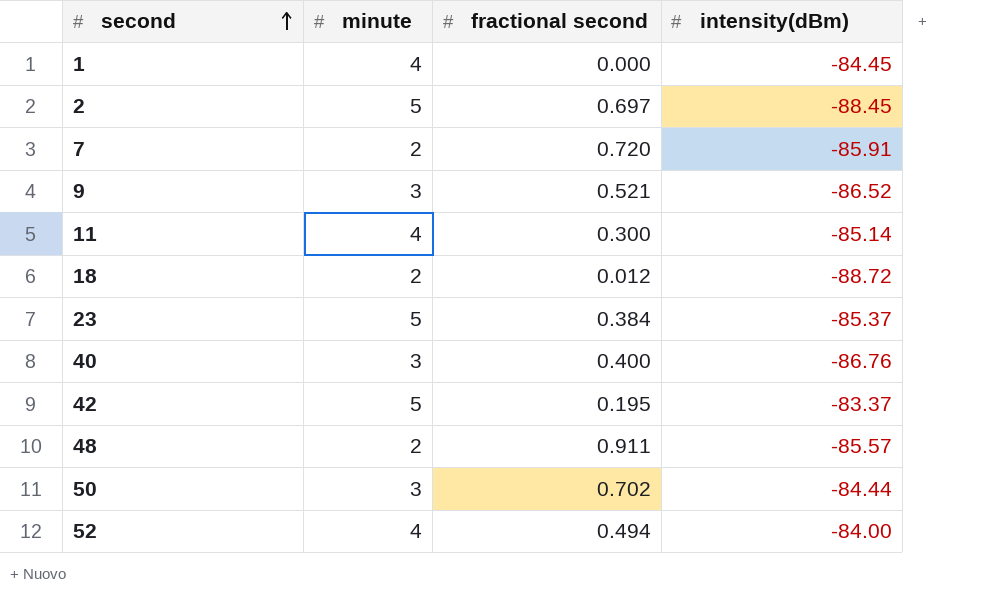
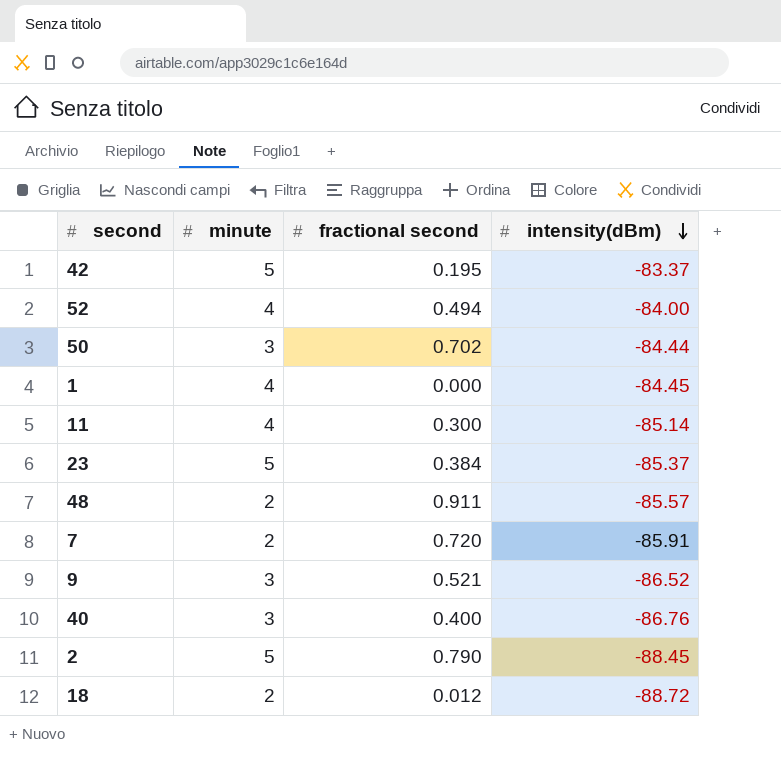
row order: second ascending -> intensity(dBm) descending
2 | fractional second: 0.697 -> 0.790

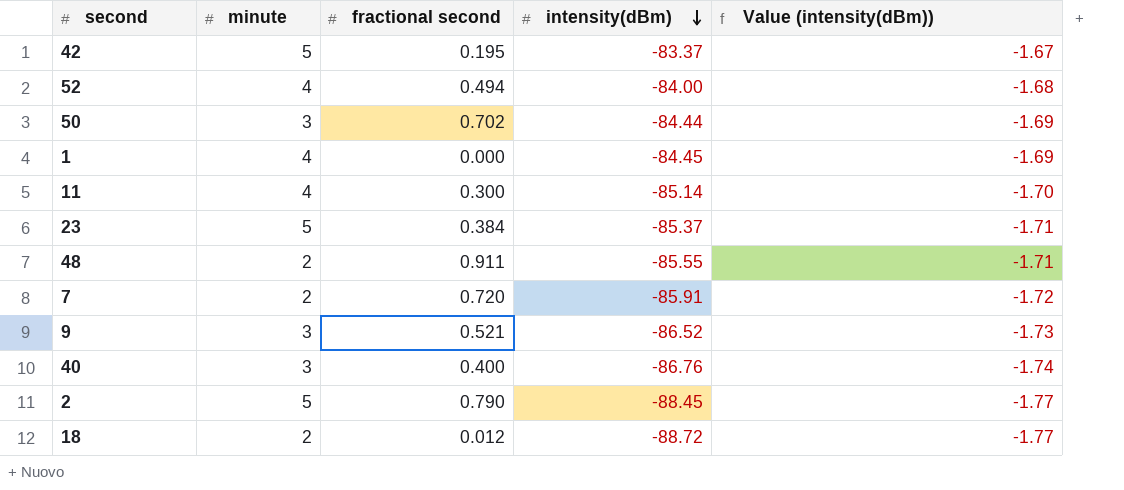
column Value (intensity(dBm)) | formula: none -> [intensity(dBm)] * 0.02
48 | intensity(dBm): -85.57 -> -85.55

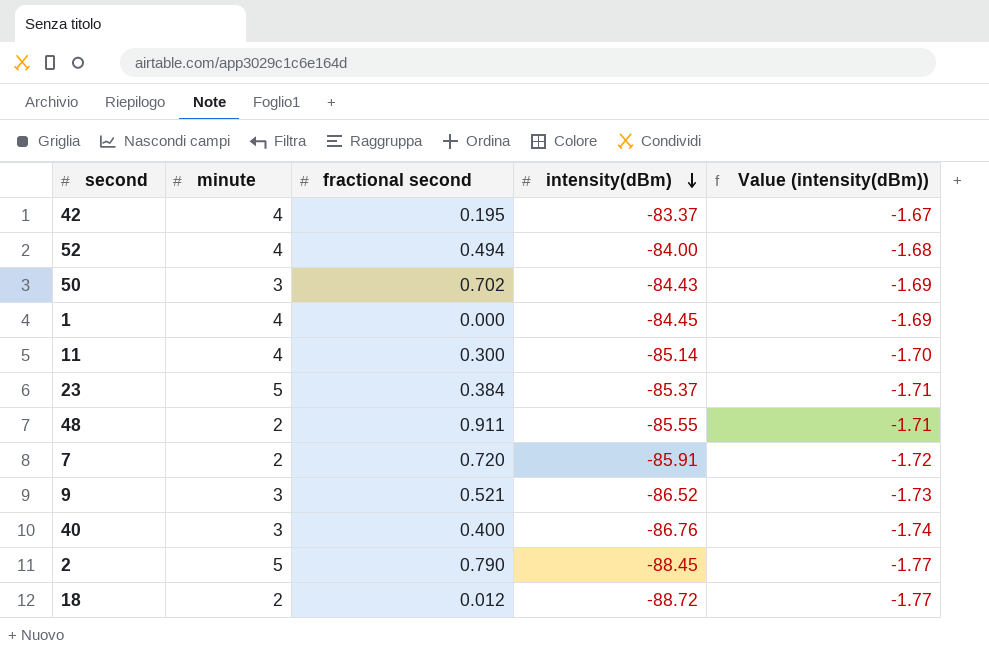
42 | minute: 5 -> 4
50 | intensity(dBm): -84.44 -> -84.43

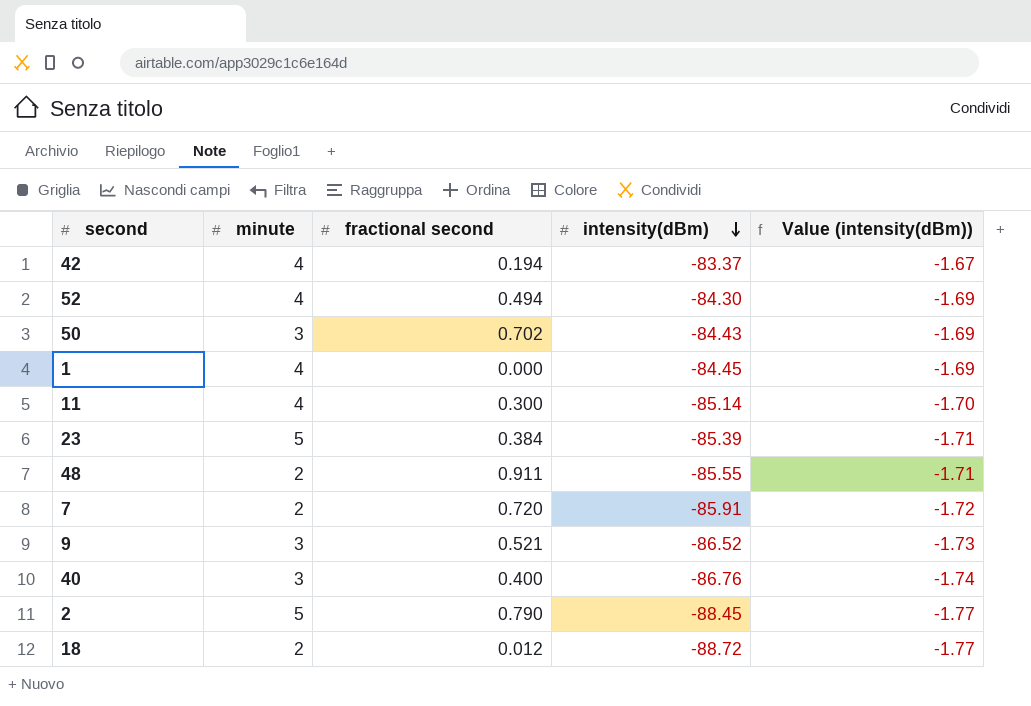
42 | fractional second: 0.195 -> 0.194
52 | intensity(dBm): -84.00 -> -84.30
52 | Value (intensity(dBm)): -1.68 -> -1.69
23 | intensity(dBm): -85.37 -> -85.39

